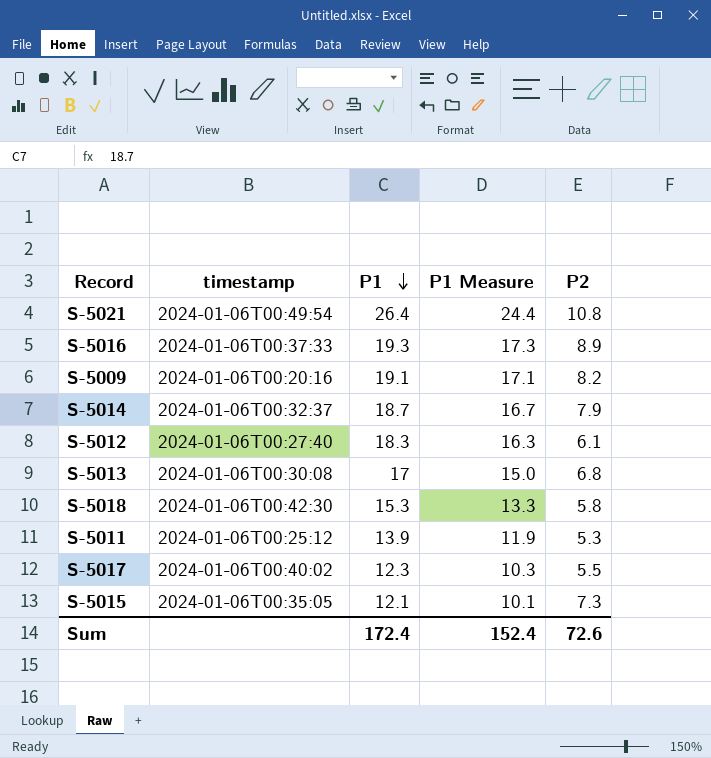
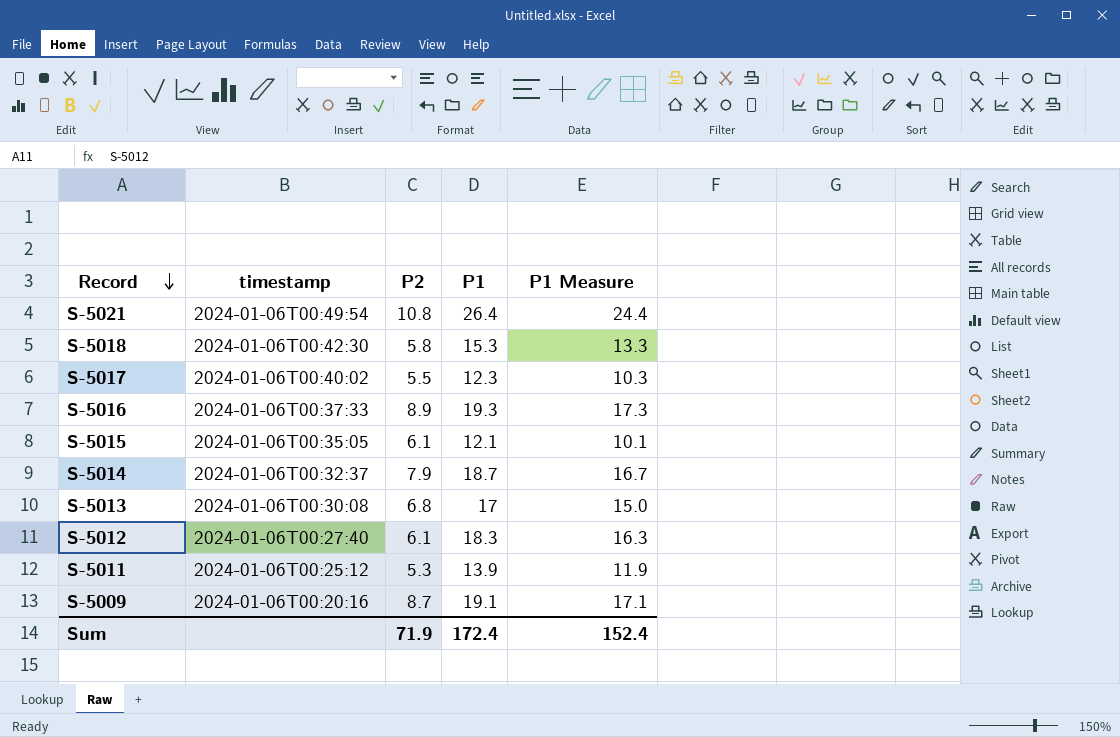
row order: P1 descending -> Record descending
column P2 | position: 5 -> 3
S-5015 | P2: 7.3 -> 6.1
S-5009 | P2: 8.2 -> 8.7
Sum | P2: 72.6 -> 71.9

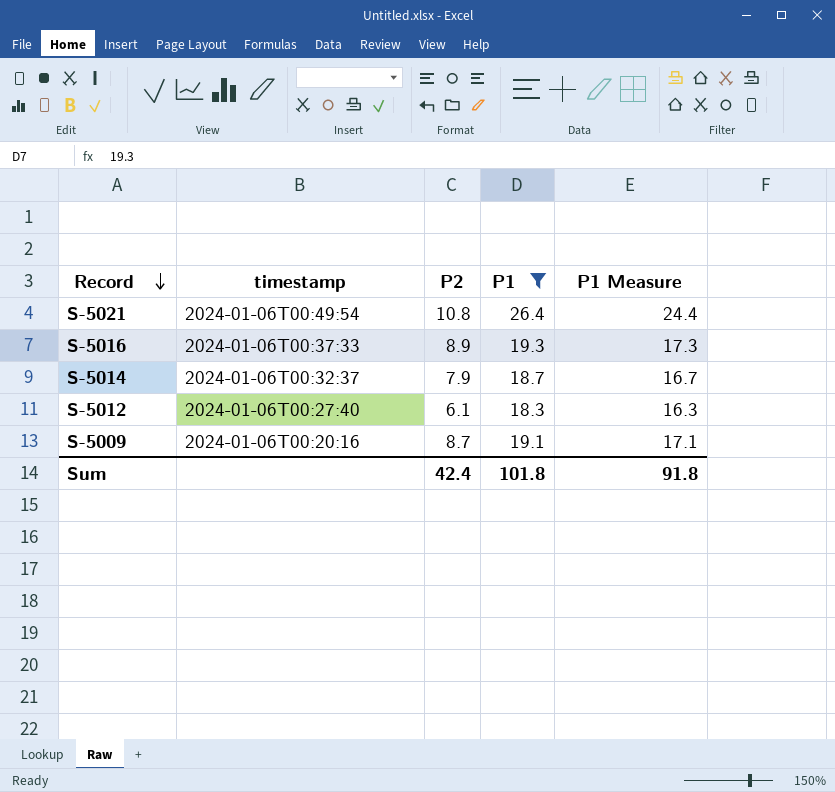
filter: none -> P1 >= 18.3
Sum | P2: 71.9 -> 42.4
Sum | P1: 172.4 -> 101.8
Sum | P1 Measure: 152.4 -> 91.8

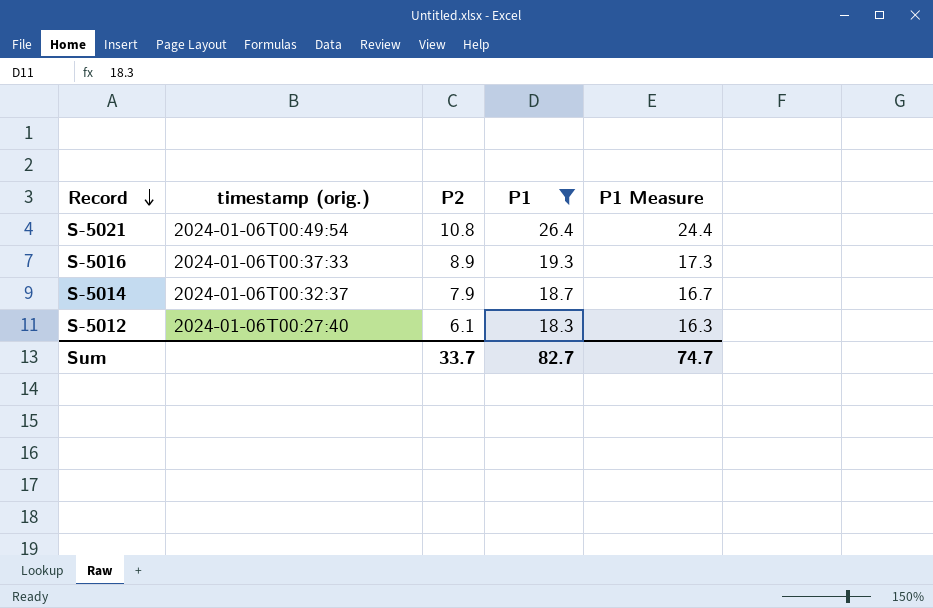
column name: timestamp -> timestamp (orig.)
row S-5009: 2024-01-06T00:20:16 | 8.7 | 19.1 | 17.1 -> none
Sum | P2: 42.4 -> 33.7
Sum | P1: 101.8 -> 82.7
Sum | P1 Measure: 91.8 -> 74.7

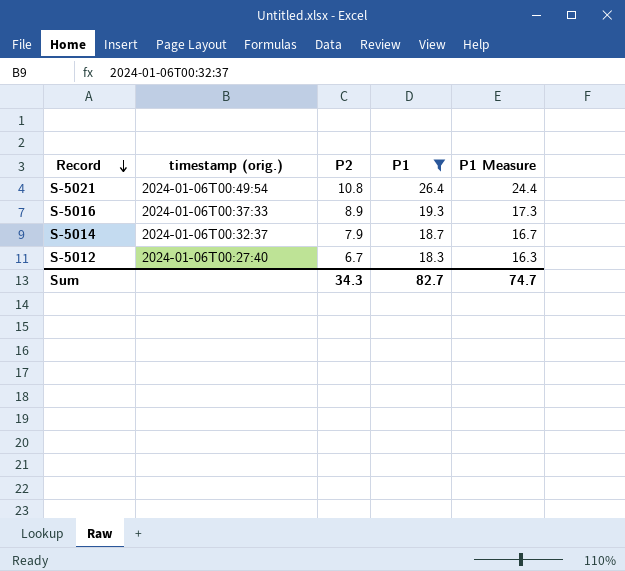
S-5012 | P2: 6.1 -> 6.7
Sum | P2: 33.7 -> 34.3

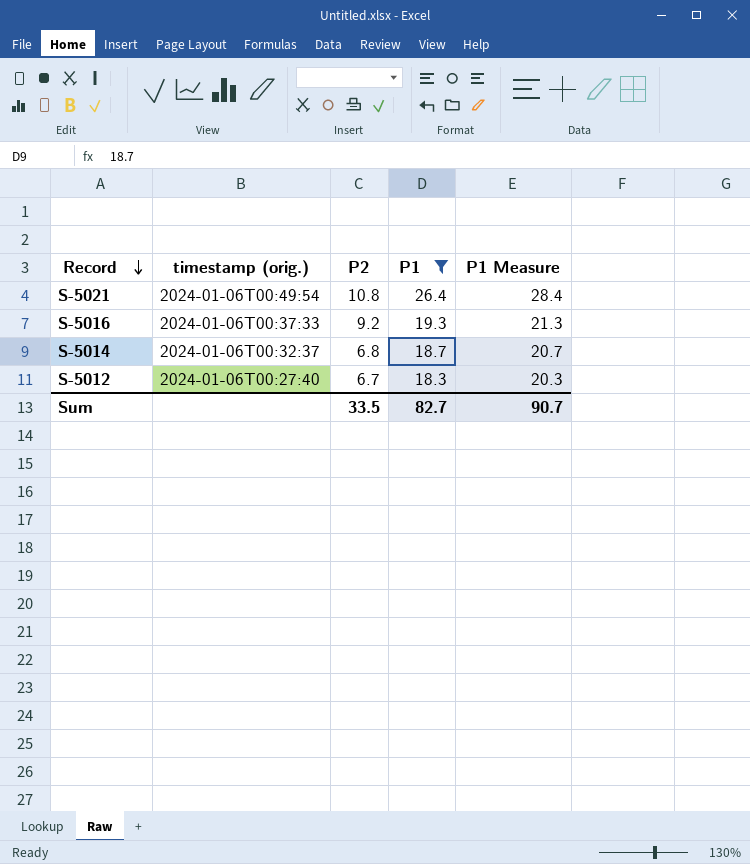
column P1 Measure | formula: [P1] - 2 -> [P1] + 2
S-5016 | P2: 8.9 -> 9.2
S-5014 | P2: 7.9 -> 6.8
Sum | P2: 34.3 -> 33.5
Sum | P1 Measure: 74.7 -> 90.7

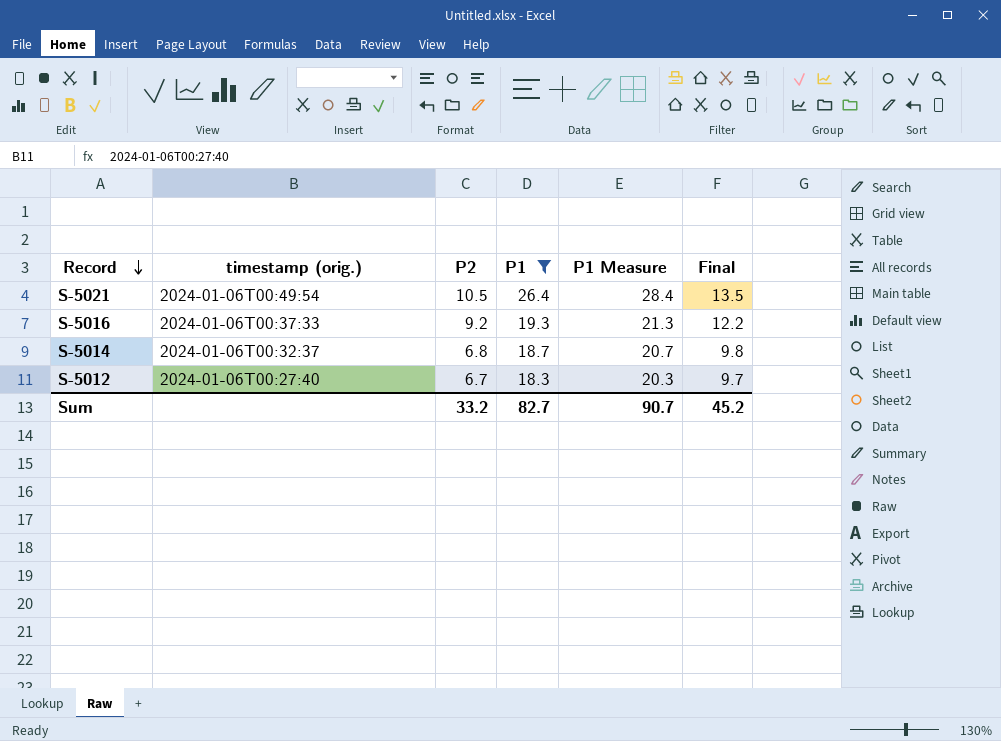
column Final | formula: none -> [P2] + 3
S-5021 | P2: 10.8 -> 10.5
Sum | P2: 33.5 -> 33.2

